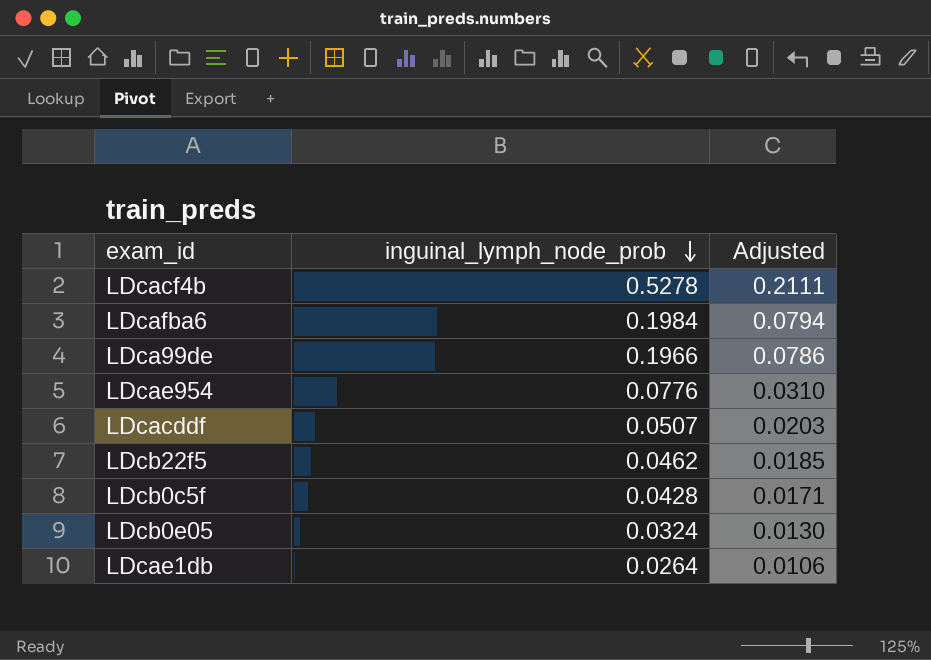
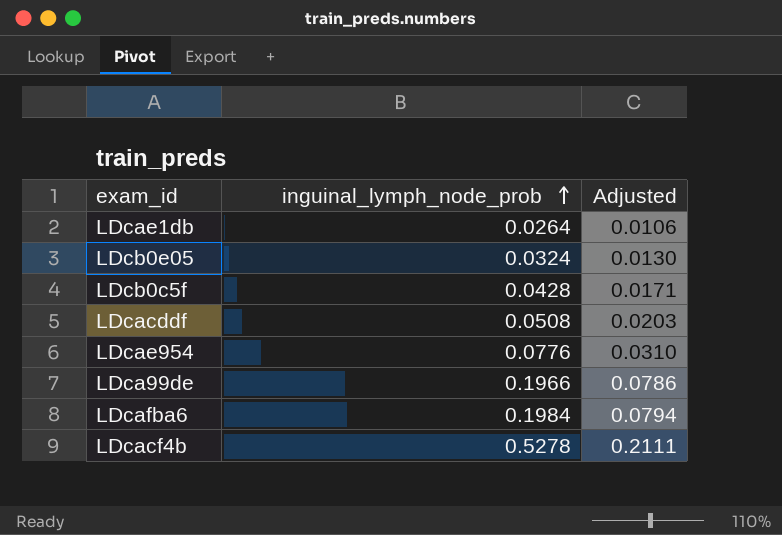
row order: inguinal_lymph_node_prob descending -> inguinal_lymph_node_prob ascending
row LDcb22f5: 0.0462 | 0.0185 -> none
LDcacddf | inguinal_lymph_node_prob: 0.0507 -> 0.0508

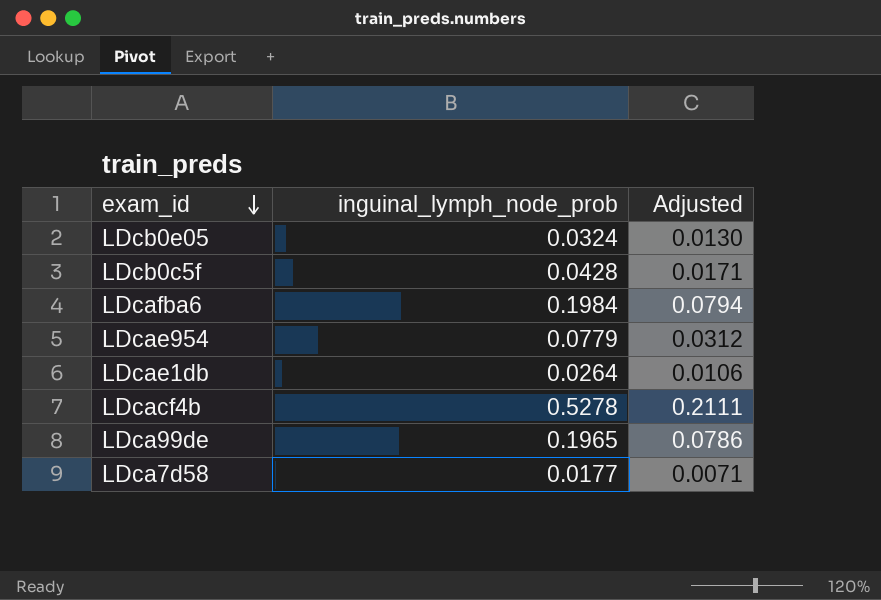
row order: inguinal_lymph_node_prob ascending -> exam_id descending
row LDcacddf: 0.0508 | 0.0203 -> none
LDcae954 | inguinal_lymph_node_prob: 0.0776 -> 0.0779
LDcae954 | Adjusted: 0.0310 -> 0.0312
LDca99de | inguinal_lymph_node_prob: 0.1966 -> 0.1965
row LDca7d58: none -> 0.0177 | 0.0071

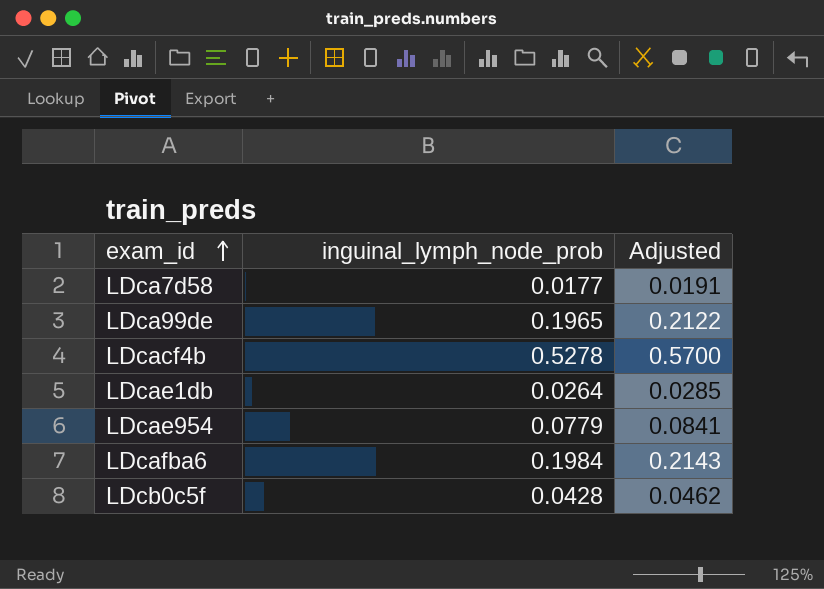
row order: exam_id descending -> exam_id ascending
column Adjusted | formula: [inguinal_lymph_node_prob] * 0.4 -> [inguinal_lymph_node_prob] * 1.08
row LDcb0e05: 0.0324 | 0.0130 -> none

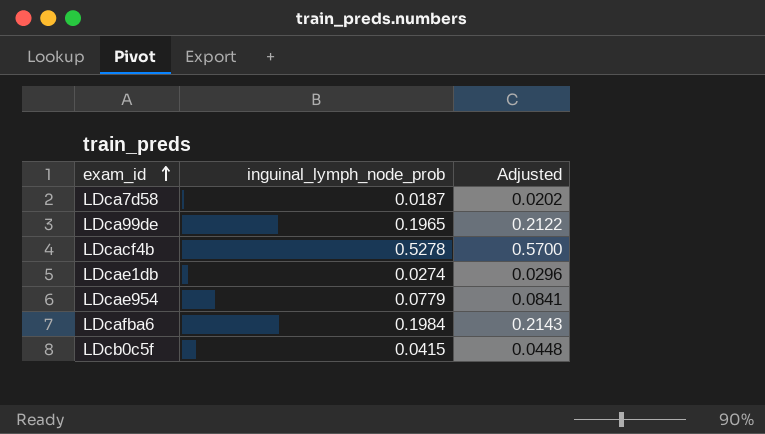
LDca7d58 | inguinal_lymph_node_prob: 0.0177 -> 0.0187
LDca7d58 | Adjusted: 0.0191 -> 0.0202
LDcae1db | inguinal_lymph_node_prob: 0.0264 -> 0.0274
LDcae1db | Adjusted: 0.0285 -> 0.0296
LDcb0c5f | inguinal_lymph_node_prob: 0.0428 -> 0.0415
LDcb0c5f | Adjusted: 0.0462 -> 0.0448

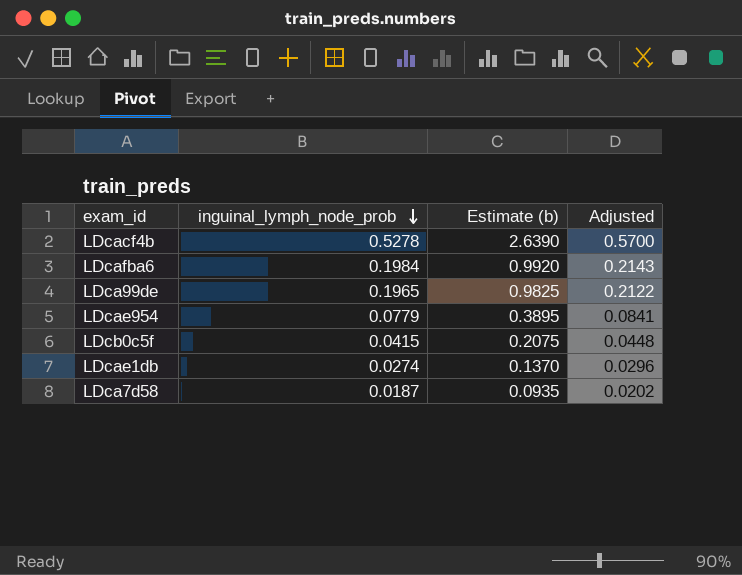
row order: exam_id ascending -> inguinal_lymph_node_prob descending
column Estimate (b) | formula: none -> [inguinal_lymph_node_prob] * 5

